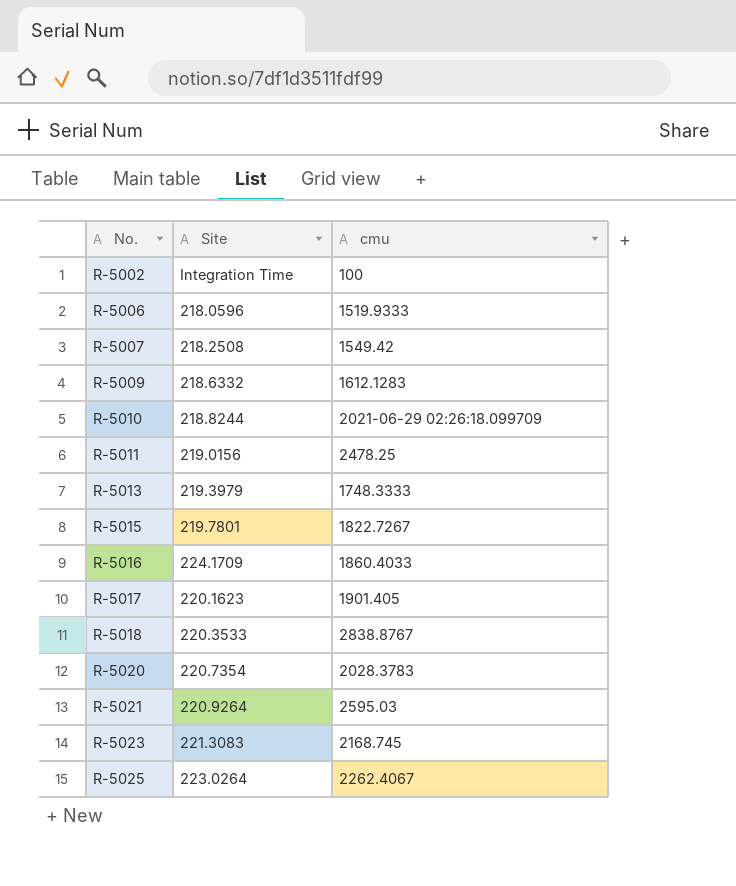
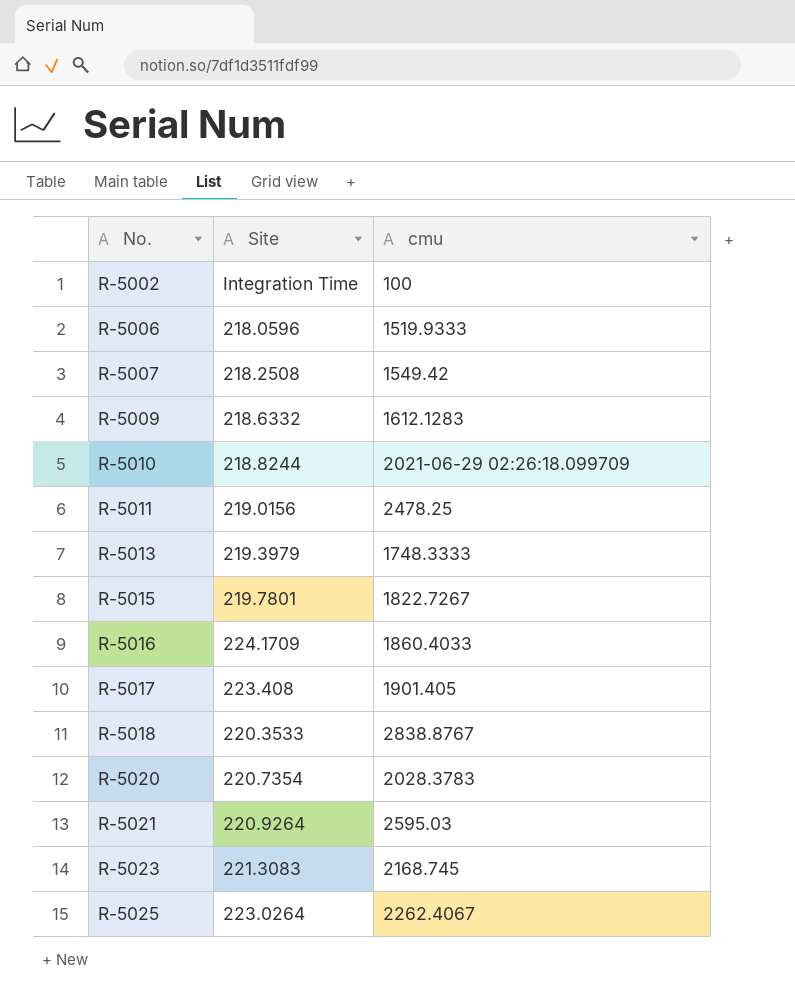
R-5017 | Site: 220.1623 -> 223.408

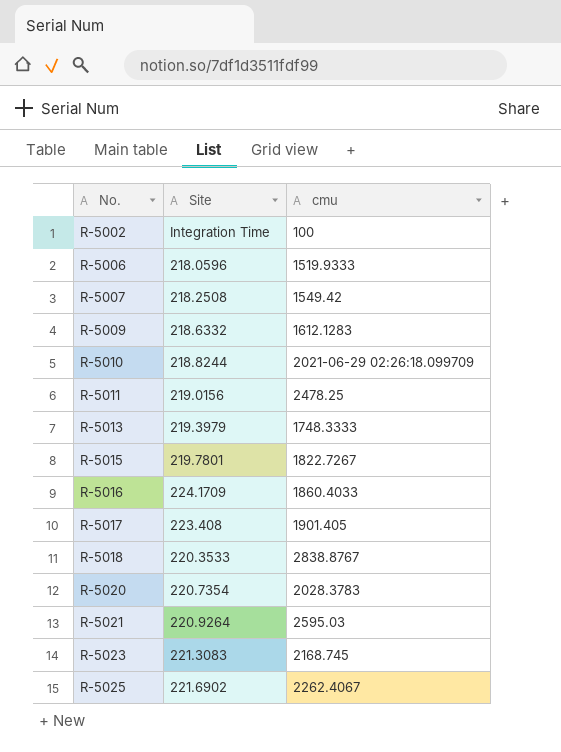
R-5025 | Site: 223.0264 -> 221.6902

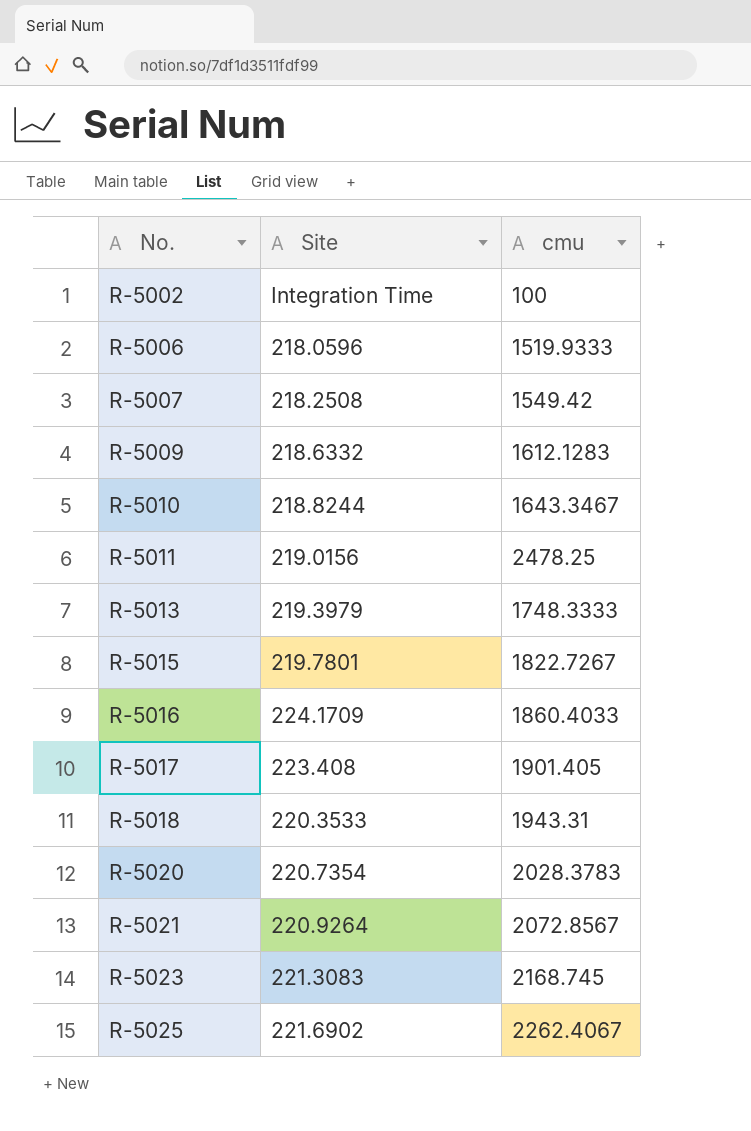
R-5010 | cmu: 2021-06-29 02:26:18.099709 -> 1643.3467
R-5018 | cmu: 2838.8767 -> 1943.31
R-5021 | cmu: 2595.03 -> 2072.8567

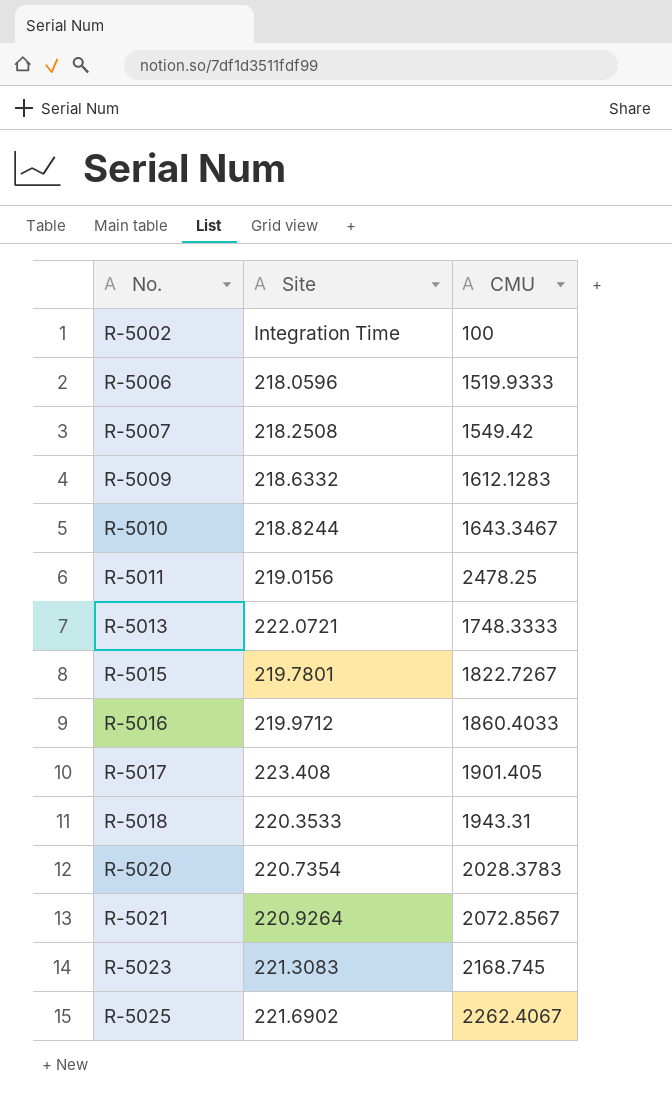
column name: cmu -> CMU
R-5013 | Site: 219.3979 -> 222.0721
R-5016 | Site: 224.1709 -> 219.9712

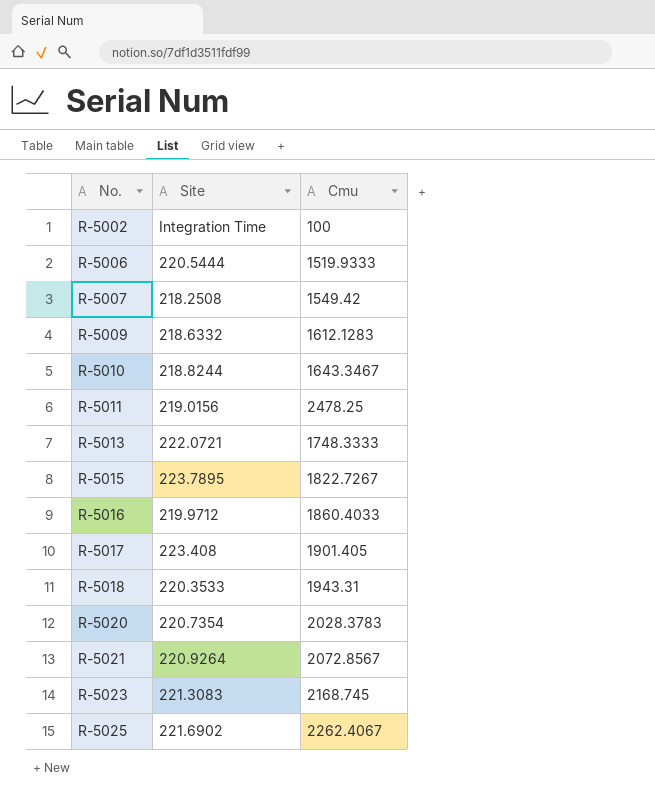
column name: CMU -> Cmu
R-5006 | Site: 218.0596 -> 220.5444
R-5015 | Site: 219.7801 -> 223.7895

